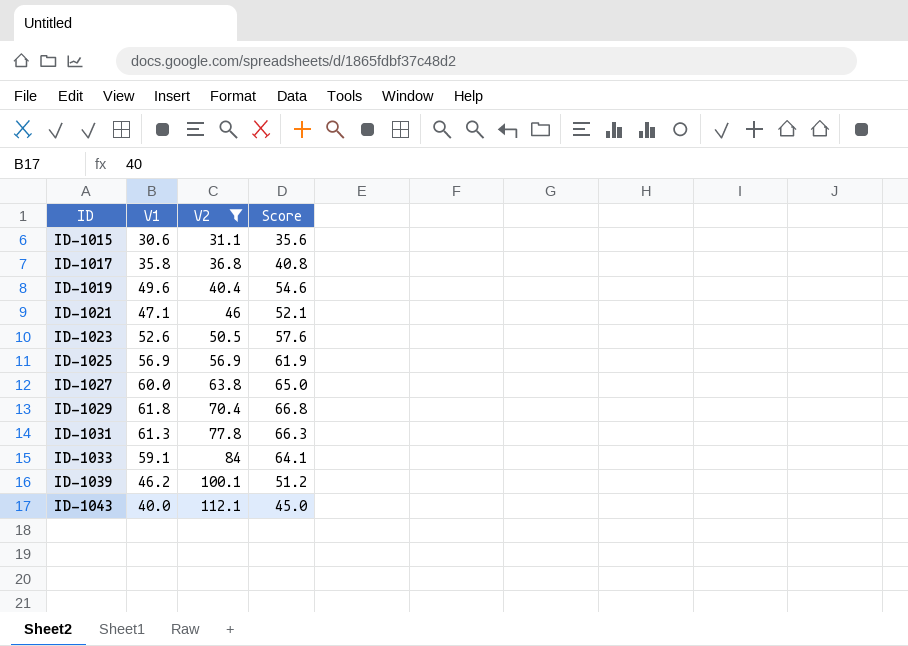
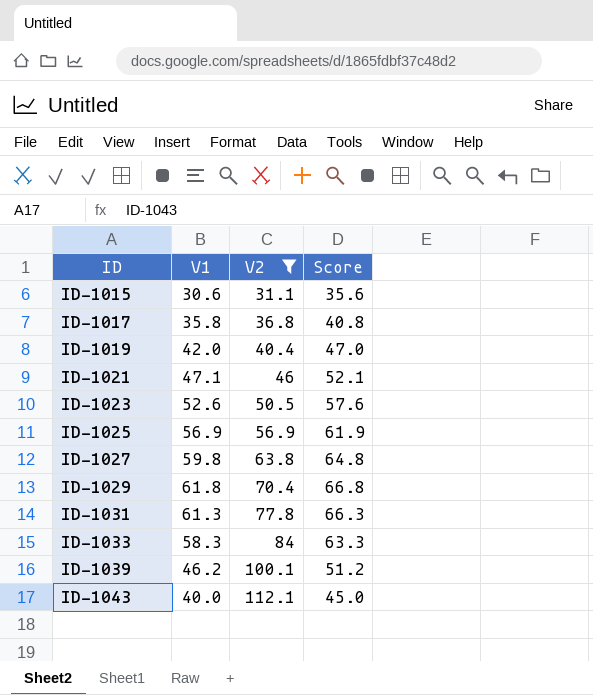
ID-1019 | V1: 49.6 -> 42.0
ID-1019 | Score: 54.6 -> 47.0
ID-1027 | V1: 60.0 -> 59.8
ID-1027 | Score: 65.0 -> 64.8
ID-1033 | V1: 59.1 -> 58.3
ID-1033 | Score: 64.1 -> 63.3

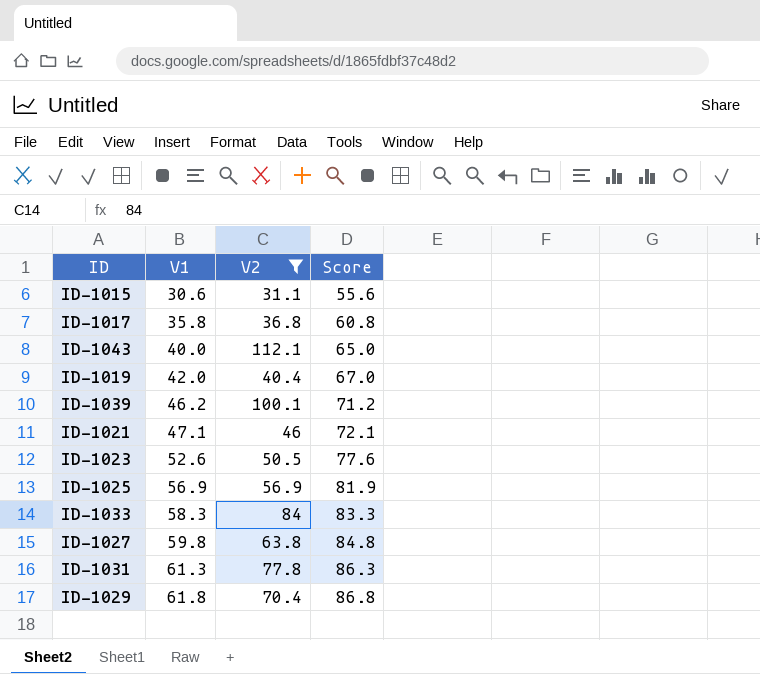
row order: ID ascending -> V1 ascending
column Score | formula: [V1] + 5 -> [V1] + 25

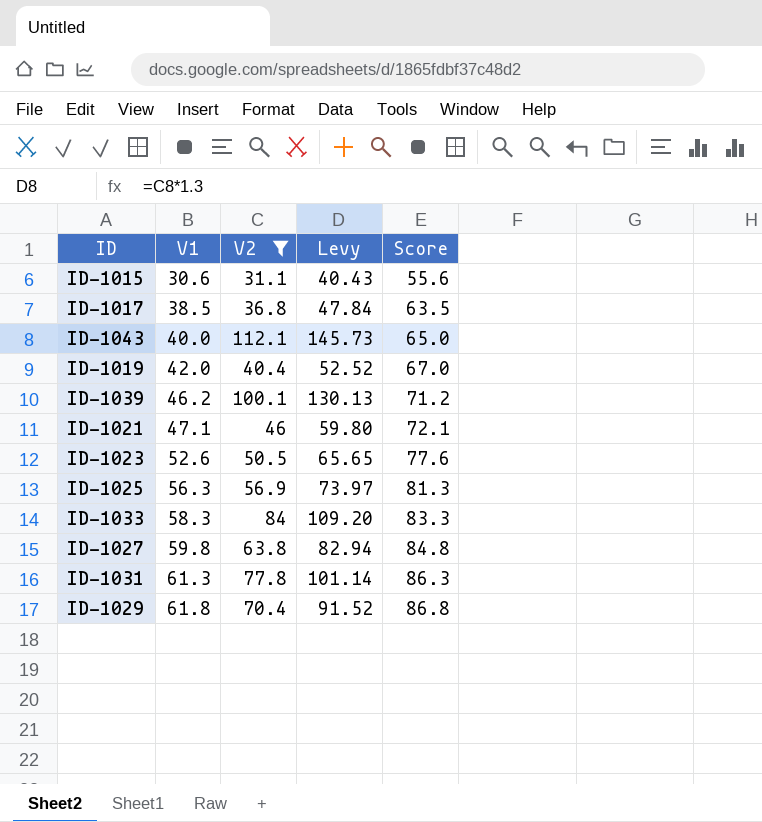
column Levy | formula: none -> [V2] * 1.3
ID-1017 | V1: 35.8 -> 38.5
ID-1017 | Score: 60.8 -> 63.5
ID-1025 | V1: 56.9 -> 56.3
ID-1025 | Score: 81.9 -> 81.3

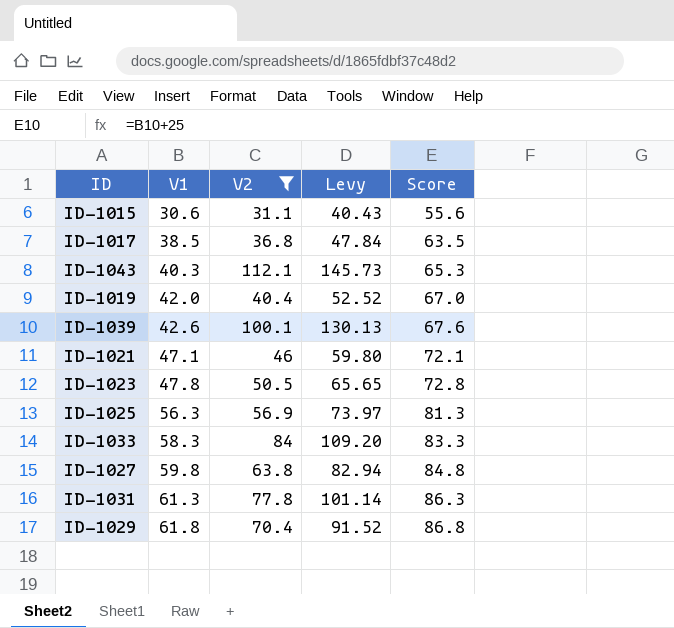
ID-1043 | V1: 40.0 -> 40.3
ID-1043 | Score: 65.0 -> 65.3
ID-1039 | V1: 46.2 -> 42.6
ID-1039 | Score: 71.2 -> 67.6
ID-1023 | V1: 52.6 -> 47.8
ID-1023 | Score: 77.6 -> 72.8

